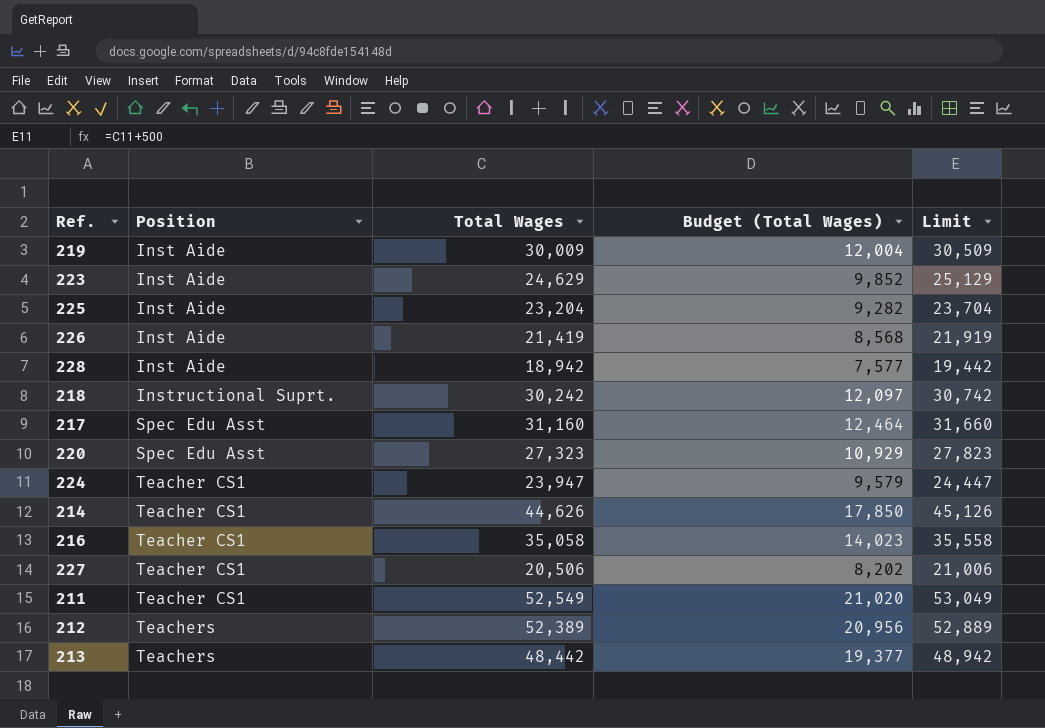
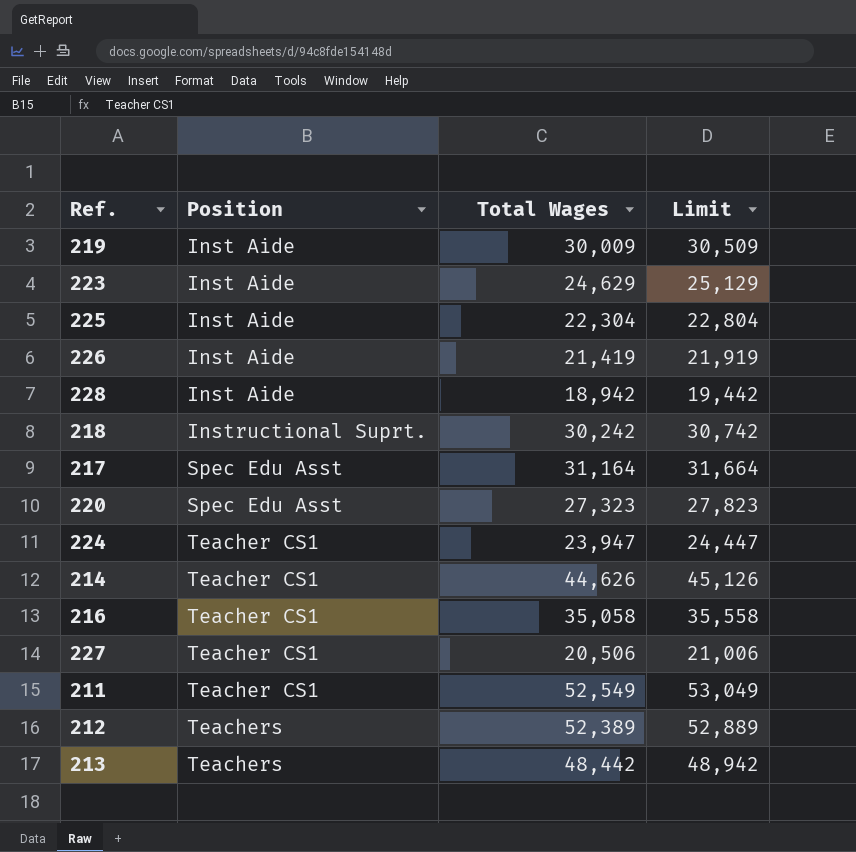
column Budget (Total Wages) | formula: [Total Wages] * 0.4 -> none
225 | Total Wages: 23,204 -> 22,304
225 | Limit: 23,704 -> 22,804
217 | Total Wages: 31,160 -> 31,164
217 | Limit: 31,660 -> 31,664

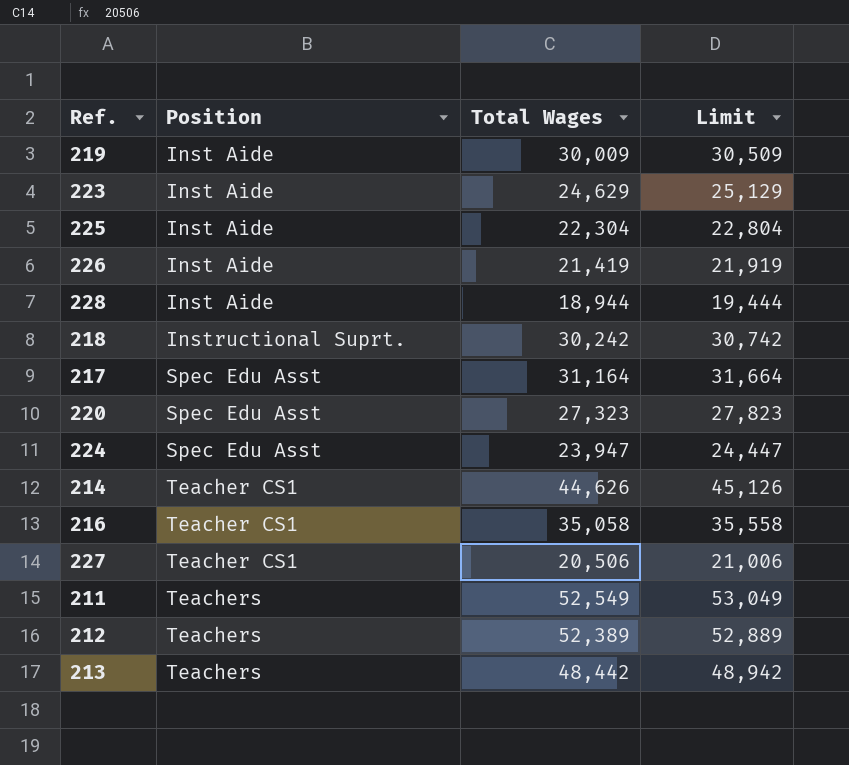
228 | Total Wages: 18,942 -> 18,944
228 | Limit: 19,442 -> 19,444
224 | Position: Teacher CS1 -> Spec Edu Asst
211 | Position: Teacher CS1 -> Teachers

